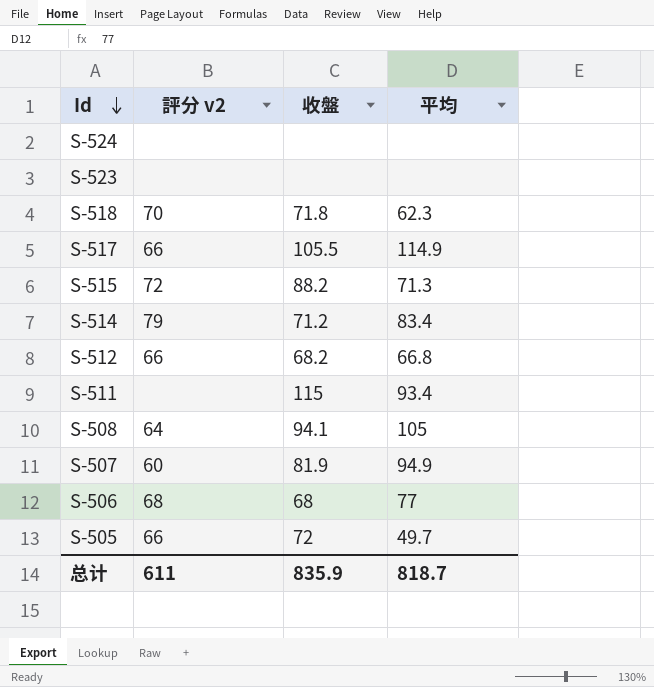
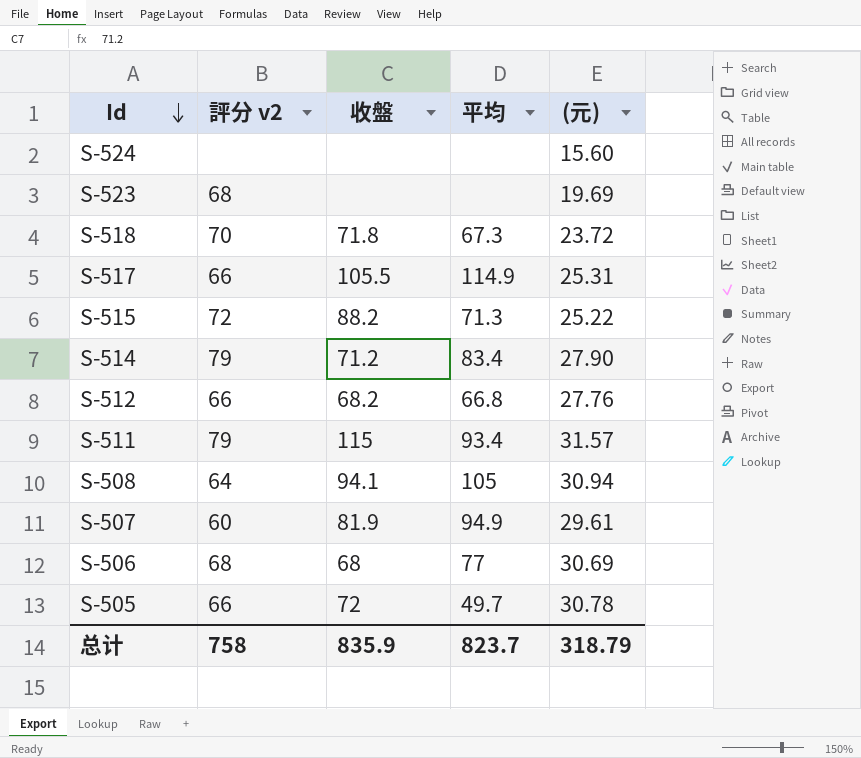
column (元) | position: none -> 5
S-523 | 評分 v2: none -> 68
S-518 | 平均: 62.3 -> 67.3
S-511 | 評分 v2: none -> 79
总计 | 評分 v2: 611 -> 758
总计 | 平均: 818.7 -> 823.7

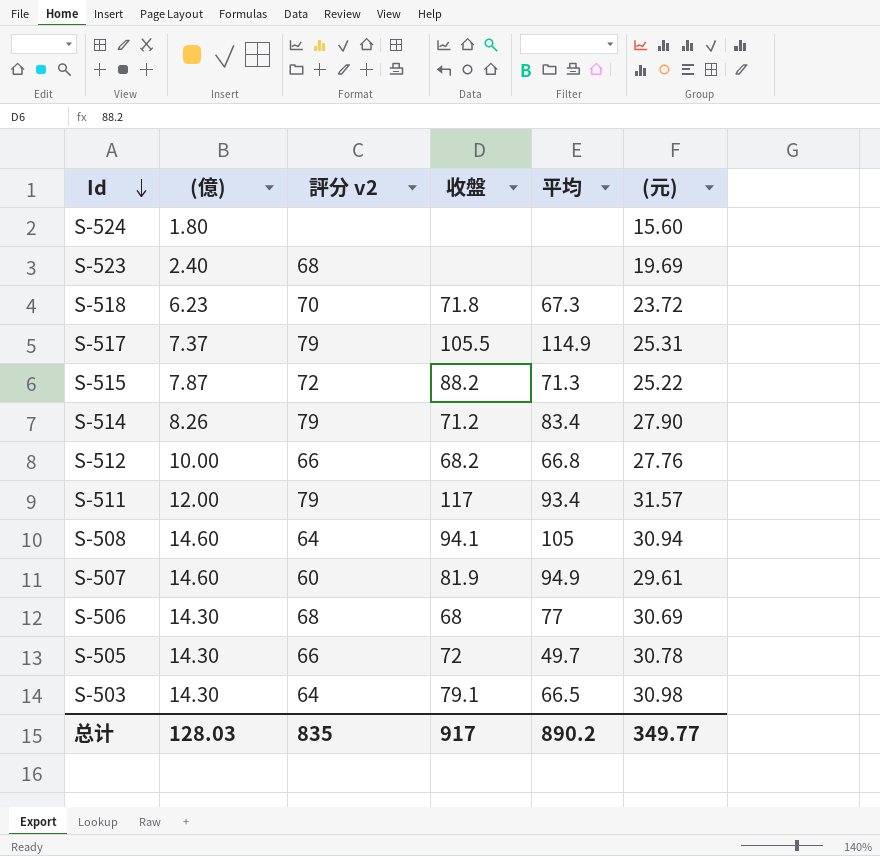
column (億) | position: none -> 2
S-517 | 評分 v2: 66 -> 79
S-511 | 收盤: 115 -> 117
row S-503: none -> 14.30 | 64 | 79.1 | 66.5 | 30.98
总计 | 評分 v2: 758 -> 835
总计 | 收盤: 835.9 -> 917
总计 | 平均: 823.7 -> 890.2
总计 | (元): 318.79 -> 349.77

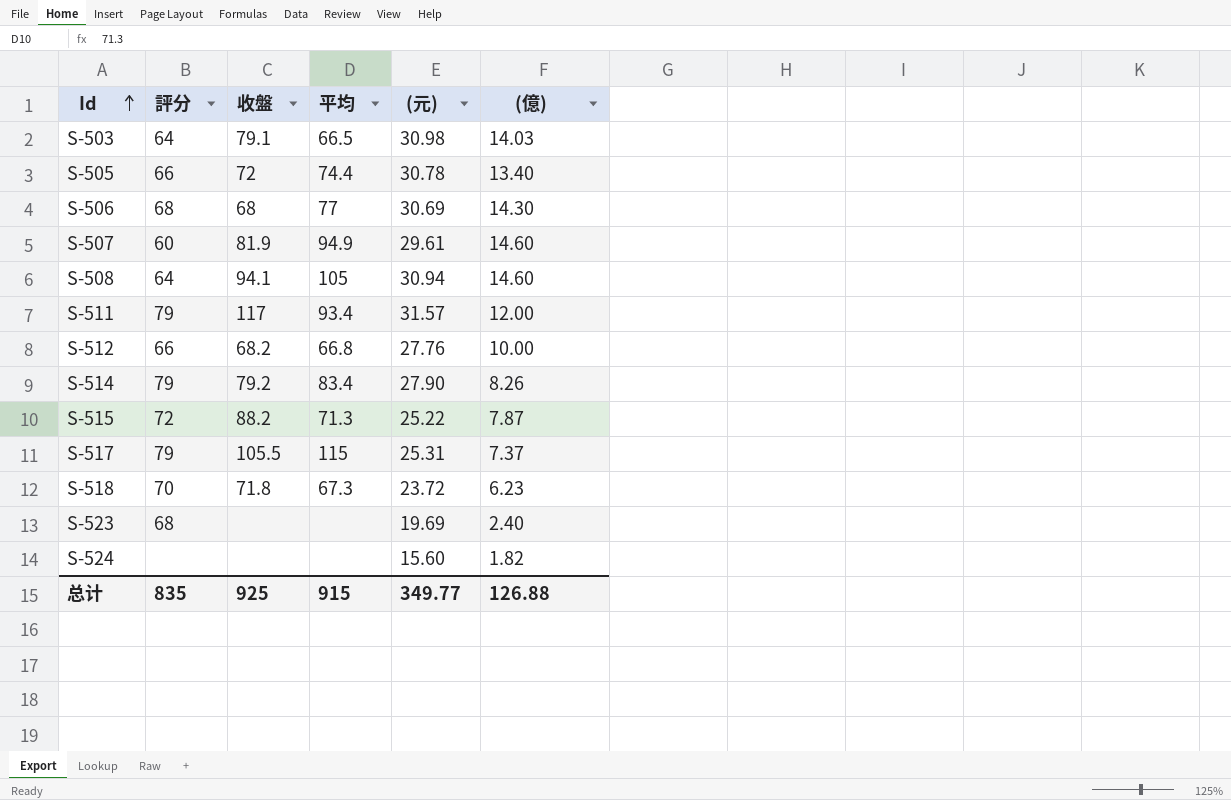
row order: Id descending -> Id ascending
column name: 評分 v2 -> 評分
column (億) | position: 2 -> 6
S-503 | (億): 14.30 -> 14.03
S-505 | 平均: 49.7 -> 74.4
S-505 | (億): 14.30 -> 13.40
S-514 | 收盤: 71.2 -> 79.2
S-517 | 平均: 114.9 -> 115
S-524 | (億): 1.80 -> 1.82
总计 | 收盤: 917 -> 925
总计 | 平均: 890.2 -> 915
总计 | (億): 128.03 -> 126.88

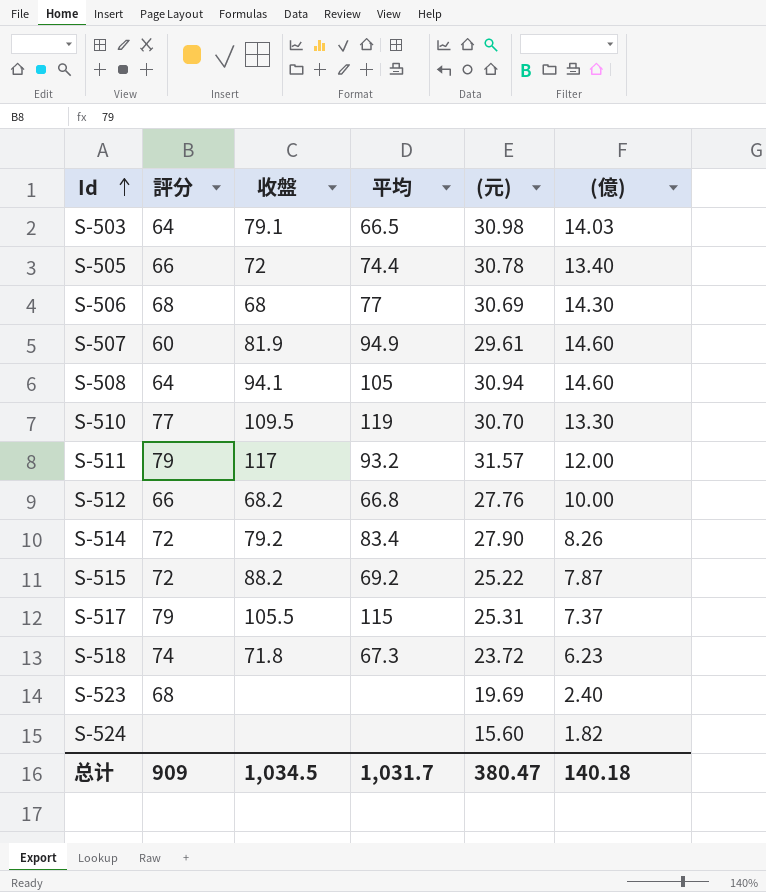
row S-510: none -> 77 | 109.5 | 119 | 30.70 | 13.30
S-511 | 平均: 93.4 -> 93.2
S-514 | 評分: 79 -> 72
S-515 | 平均: 71.3 -> 69.2
S-518 | 評分: 70 -> 74
总计 | 評分: 835 -> 909
总计 | 收盤: 925 -> 1,034.5
总计 | 平均: 915 -> 1,031.7
总计 | (元): 349.77 -> 380.47
总计 | (億): 126.88 -> 140.18

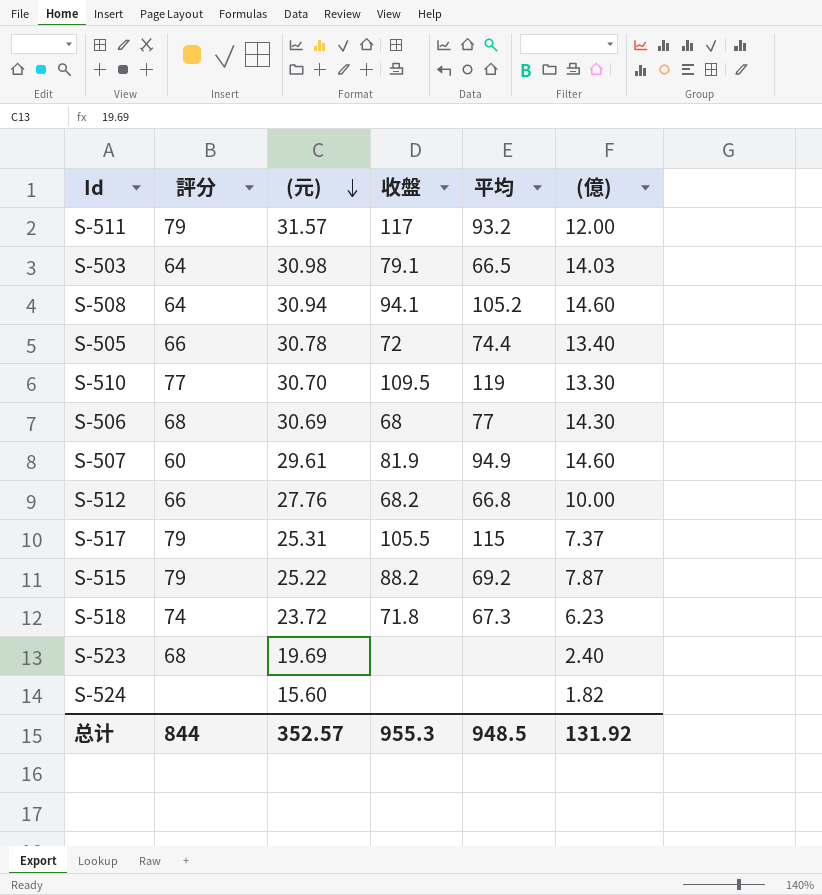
row order: Id ascending -> (元) descending
column (元) | position: 5 -> 3
row S-514: 72 | 79.2 | 83.4 | 27.90 | 8.26 -> none
S-508 | 平均: 105 -> 105.2
S-515 | 評分: 72 -> 79
总计 | 評分: 909 -> 844
总计 | (元): 380.47 -> 352.57
总计 | 收盤: 1,034.5 -> 955.3
总计 | 平均: 1,031.7 -> 948.5
总计 | (億): 140.18 -> 131.92

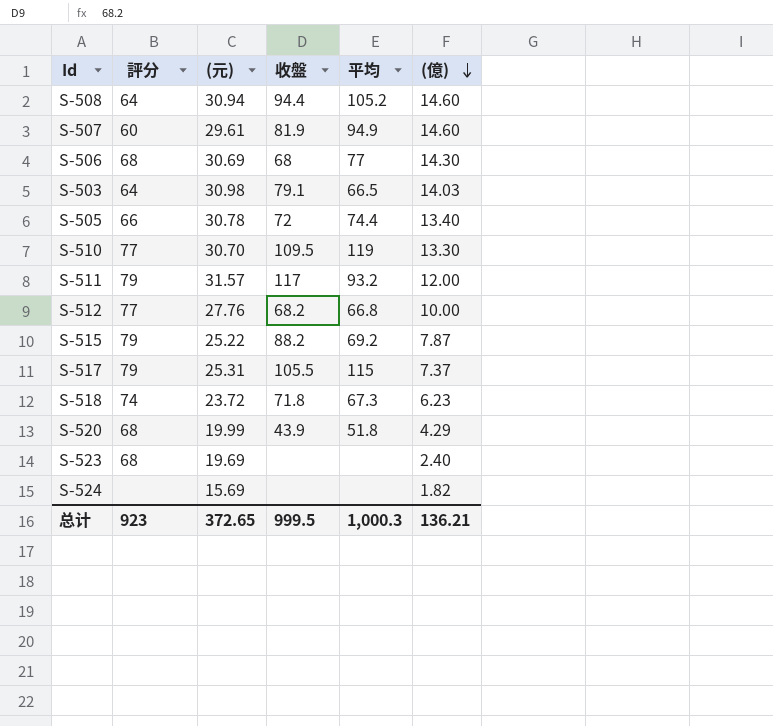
row order: (元) descending -> (億) descending
S-508 | 收盤: 94.1 -> 94.4
S-512 | 評分: 66 -> 77
row S-520: none -> 68 | 19.99 | 43.9 | 51.8 | 4.29
S-524 | (元): 15.60 -> 15.69
总计 | 評分: 844 -> 923
总计 | (元): 352.57 -> 372.65
总计 | 收盤: 955.3 -> 999.5
总计 | 平均: 948.5 -> 1,000.3
总计 | (億): 131.92 -> 136.21

